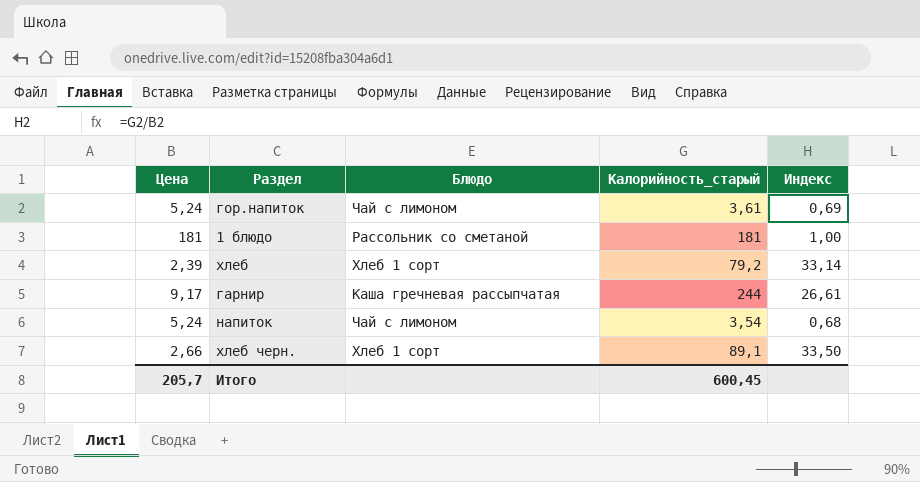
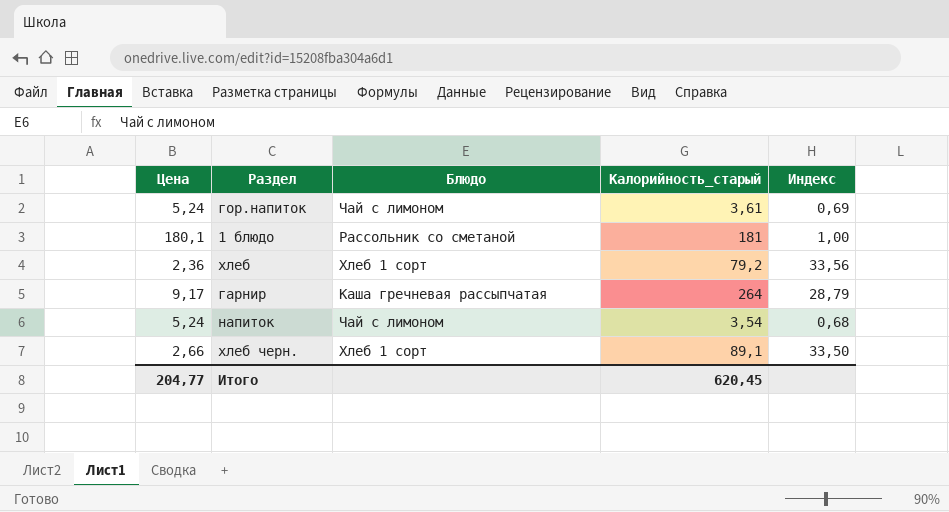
1 блюдо | Цена: 181 -> 180,1
хлеб | Цена: 2,39 -> 2,36
хлеб | Индекс: 33,14 -> 33,56
гарнир | Калорийность_старый: 244 -> 264
гарнир | Индекс: 26,61 -> 28,79
Итого | Цена: 205,7 -> 204,77
Итого | Калорийность_старый: 600,45 -> 620,45

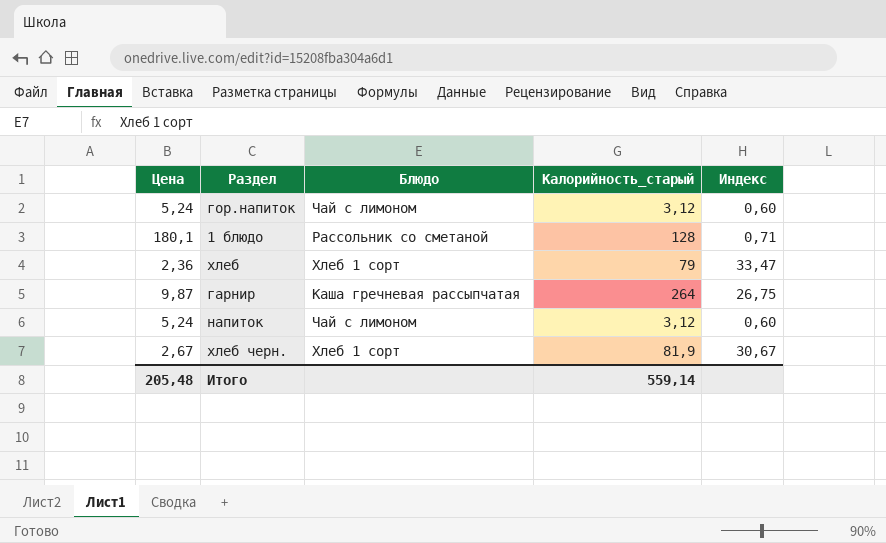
гор.напиток | Калорийность_старый: 3,61 -> 3,12
гор.напиток | Индекс: 0,69 -> 0,60
1 блюдо | Калорийность_старый: 181 -> 128
1 блюдо | Индекс: 1,00 -> 0,71
хлеб | Калорийность_старый: 79,2 -> 79
хлеб | Индекс: 33,56 -> 33,47
гарнир | Цена: 9,17 -> 9,87
гарнир | Индекс: 28,79 -> 26,75
напиток | Калорийность_старый: 3,54 -> 3,12
напиток | Индекс: 0,68 -> 0,60
хлеб черн. | Цена: 2,66 -> 2,67
хлеб черн. | Калорийность_старый: 89,1 -> 81,9
хлеб черн. | Индекс: 33,50 -> 30,67
Итого | Цена: 204,77 -> 205,48
Итого | Калорийность_старый: 620,45 -> 559,14

